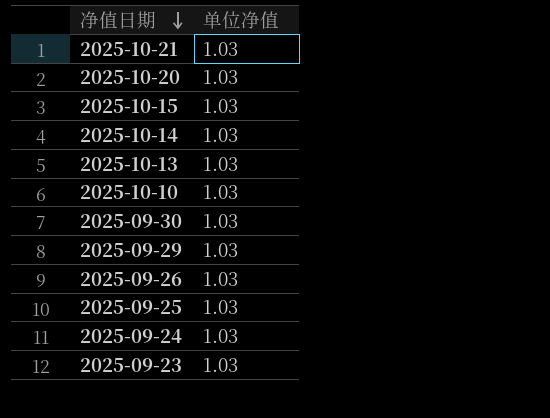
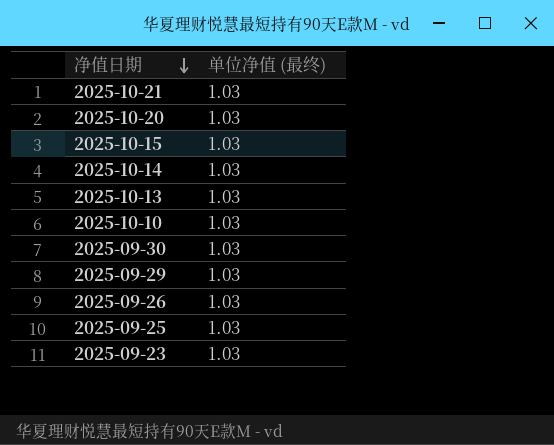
column name: 单位净值 -> 单位净值 (最终)
row 2025-09-24: 1.03 -> none

